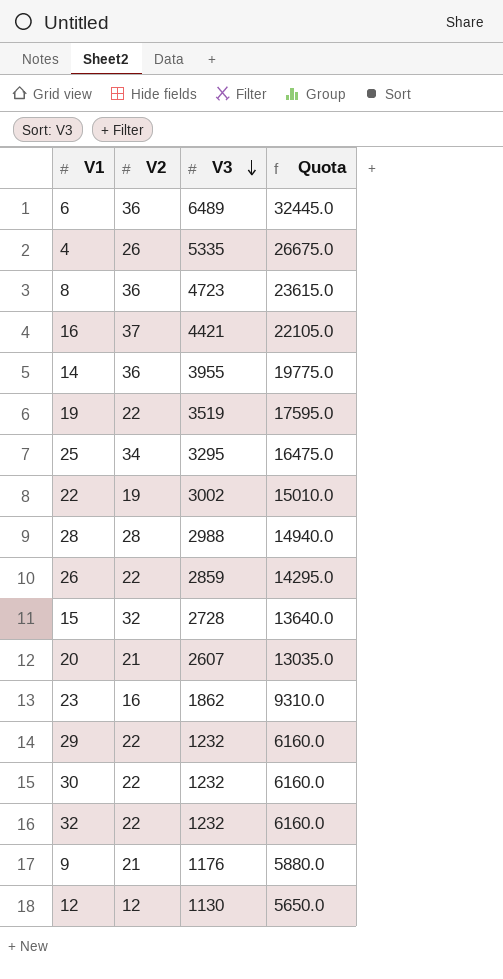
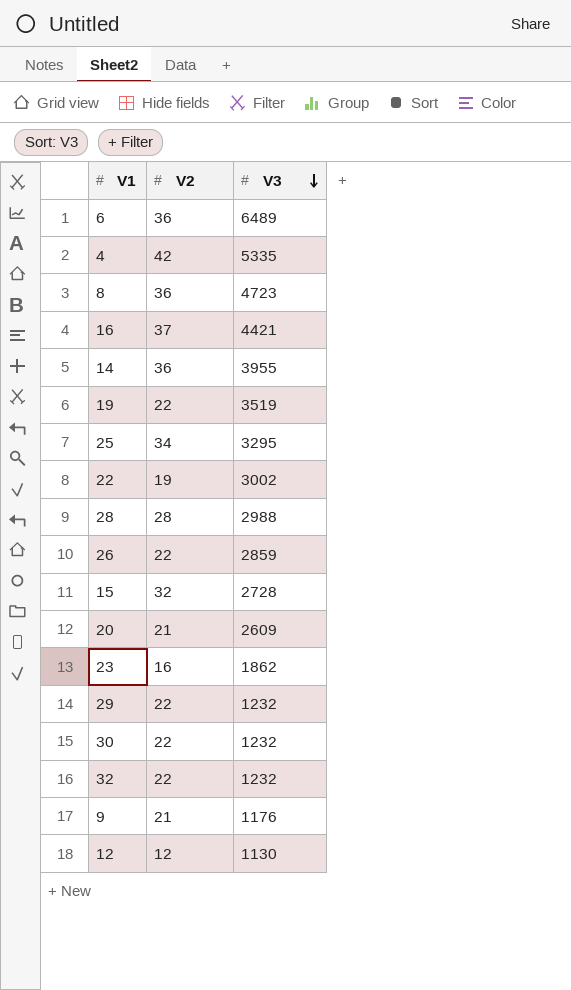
column Quota | formula: [V3] * 5 -> none
4 | V2: 26 -> 42
20 | V3: 2607 -> 2609

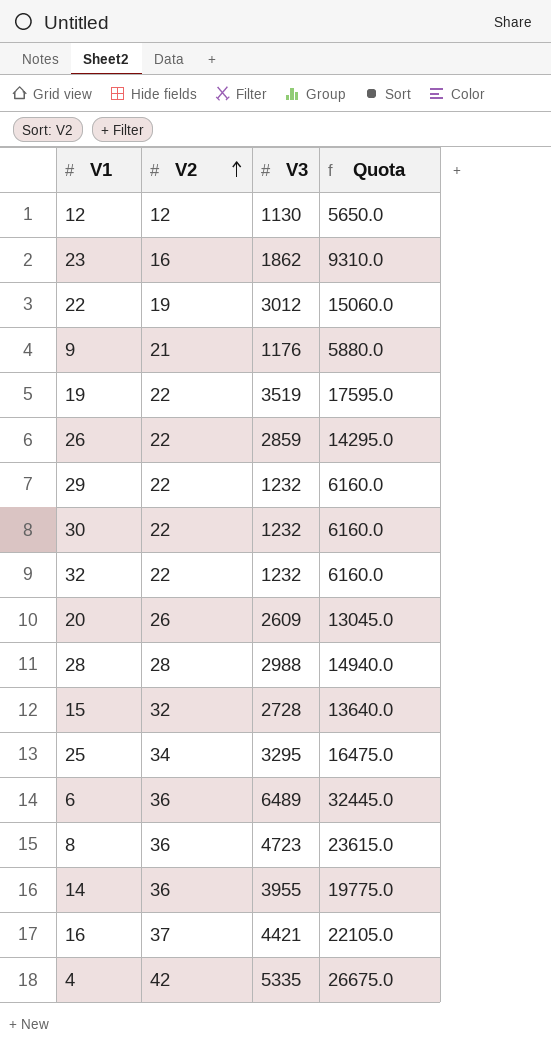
row order: V3 descending -> V2 ascending
column Quota | formula: none -> [V3] * 5
22 | V3: 3002 -> 3012
20 | V2: 21 -> 26

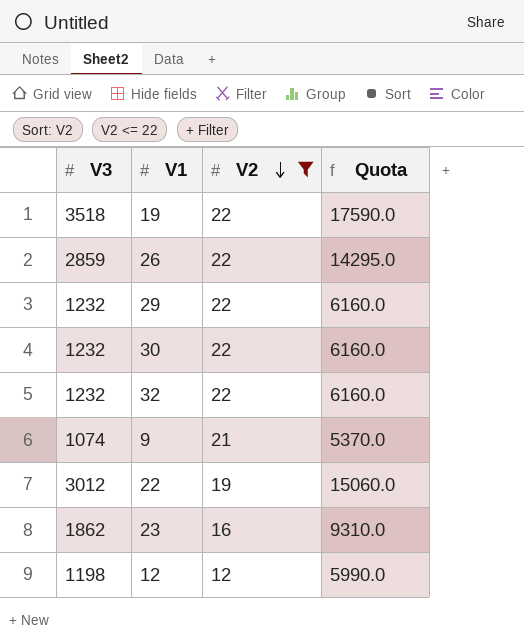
filter: none -> V2 <= 22
row order: V2 ascending -> V2 descending
column V3 | position: 3 -> 1
19 | V3: 3519 -> 3518
19 | Quota: 17595.0 -> 17590.0
9 | V3: 1176 -> 1074
9 | Quota: 5880.0 -> 5370.0
12 | V3: 1130 -> 1198
12 | Quota: 5650.0 -> 5990.0

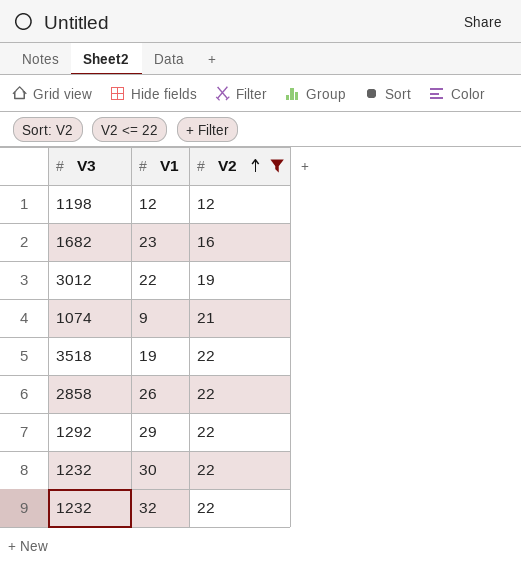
row order: V2 descending -> V2 ascending
column Quota | formula: [V3] * 5 -> none
23 | V3: 1862 -> 1682
26 | V3: 2859 -> 2858
29 | V3: 1232 -> 1292

